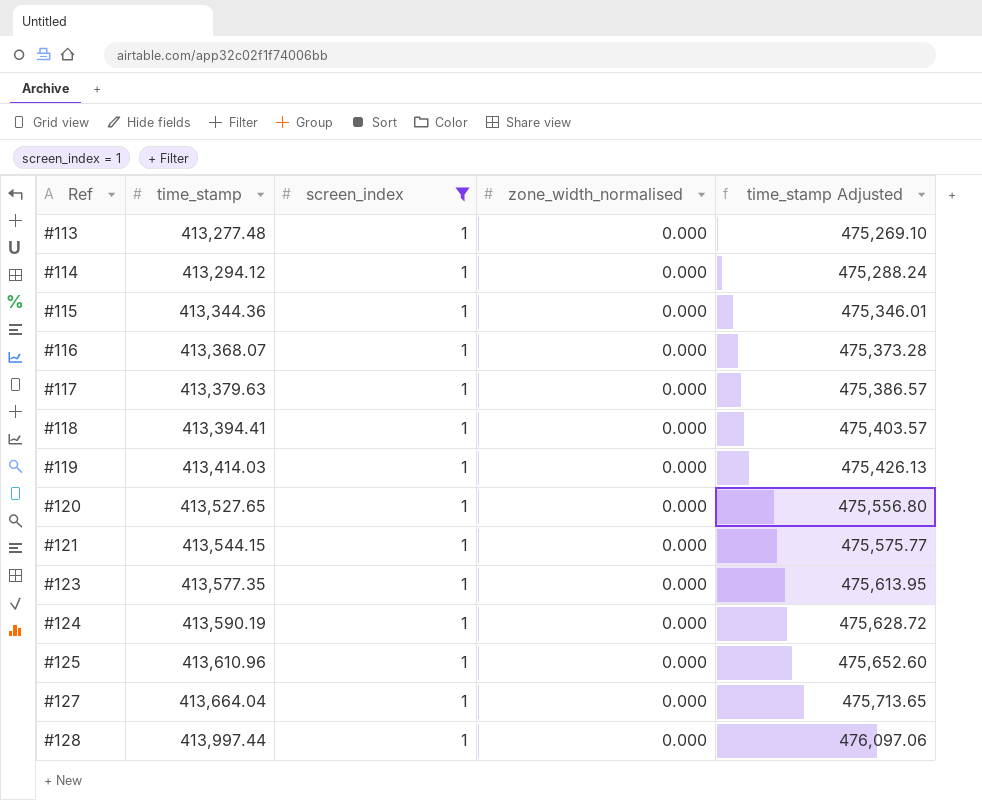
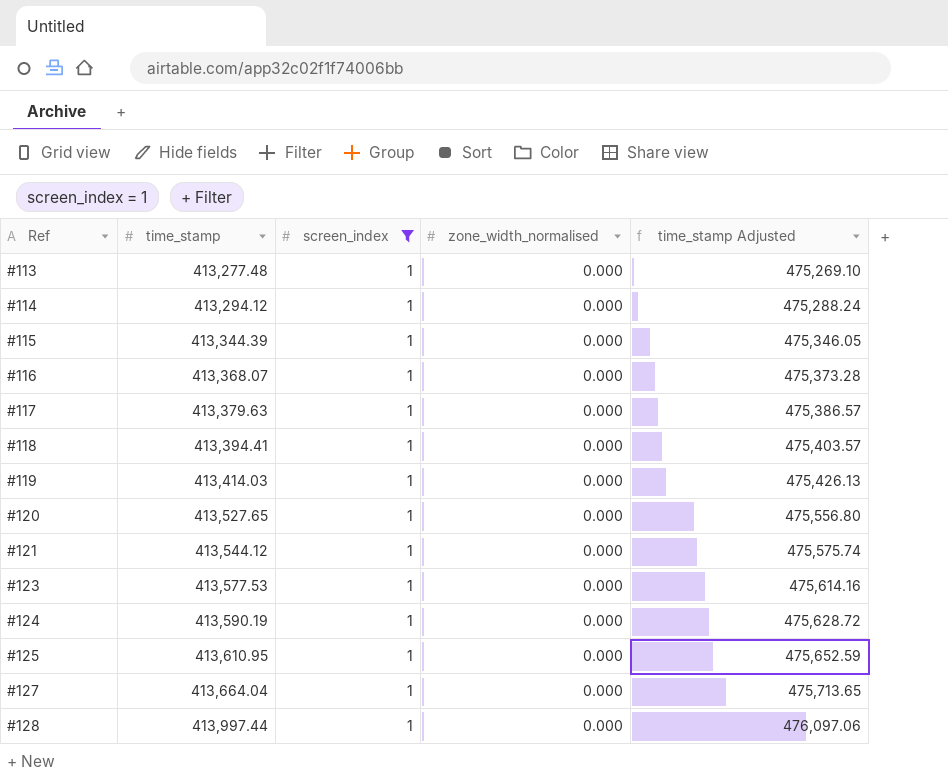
#115 | time_stamp: 413,344.36 -> 413,344.39
#115 | time_stamp Adjusted: 475,346.01 -> 475,346.05
#121 | time_stamp: 413,544.15 -> 413,544.12
#121 | time_stamp Adjusted: 475,575.77 -> 475,575.74
#123 | time_stamp: 413,577.35 -> 413,577.53
#123 | time_stamp Adjusted: 475,613.95 -> 475,614.16
#125 | time_stamp: 413,610.96 -> 413,610.95
#125 | time_stamp Adjusted: 475,652.60 -> 475,652.59

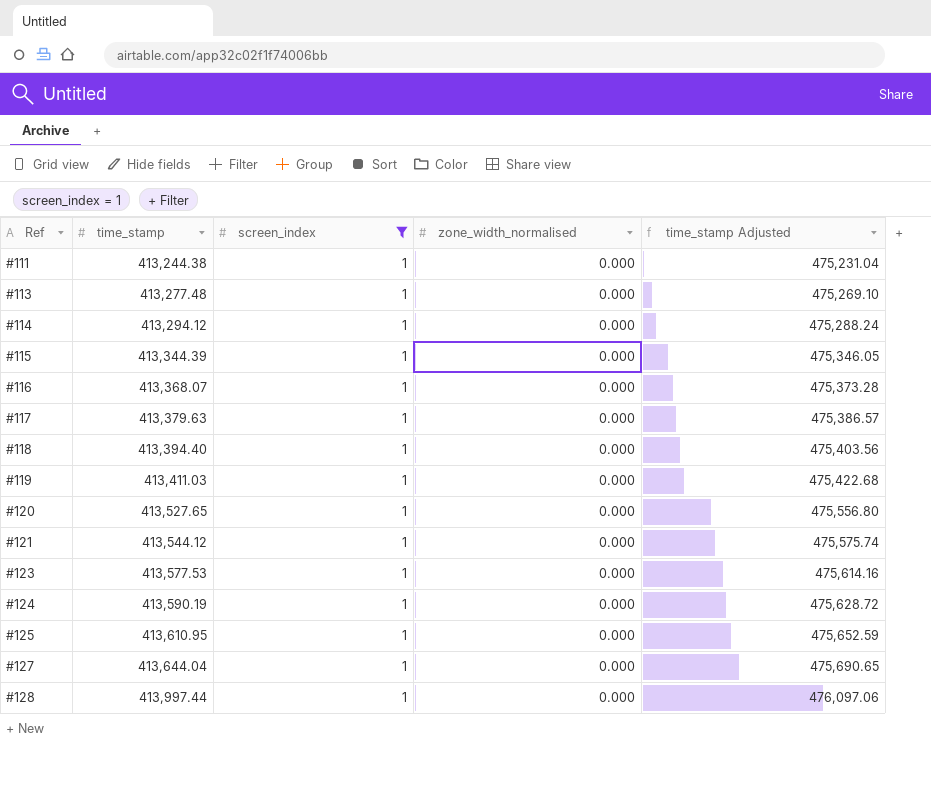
row #111: none -> 413,244.38 | 1 | 0.000 | 475,231.04
#118 | time_stamp: 413,394.41 -> 413,394.40
#118 | time_stamp Adjusted: 475,403.57 -> 475,403.56
#119 | time_stamp: 413,414.03 -> 413,411.03
#119 | time_stamp Adjusted: 475,426.13 -> 475,422.68
#127 | time_stamp: 413,664.04 -> 413,644.04
#127 | time_stamp Adjusted: 475,713.65 -> 475,690.65

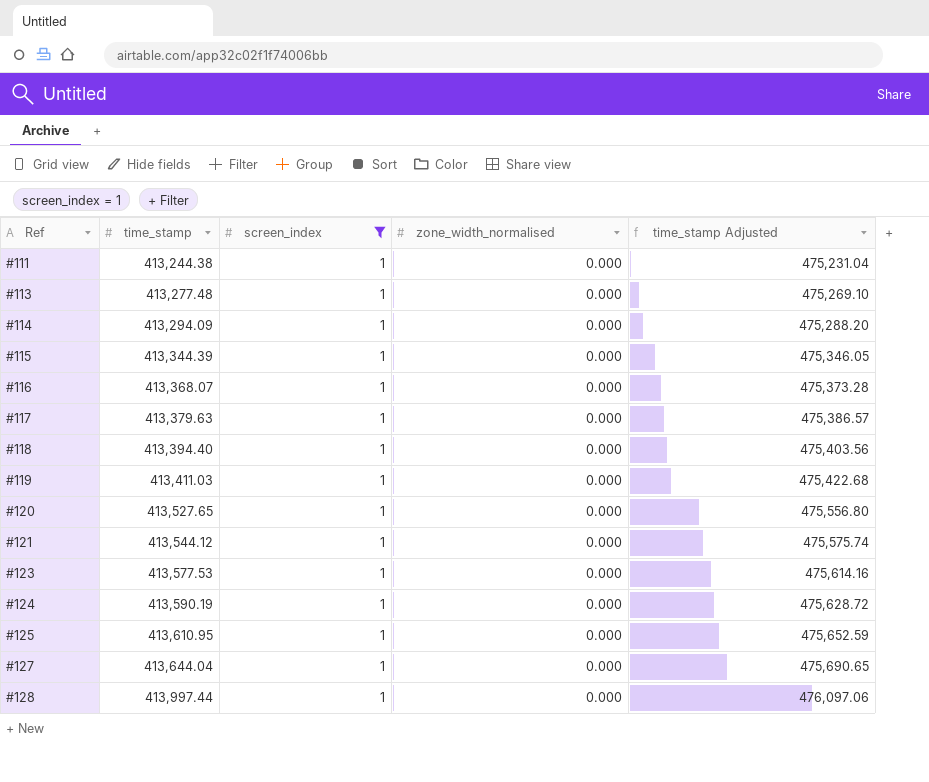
#114 | time_stamp: 413,294.12 -> 413,294.09
#114 | time_stamp Adjusted: 475,288.24 -> 475,288.20

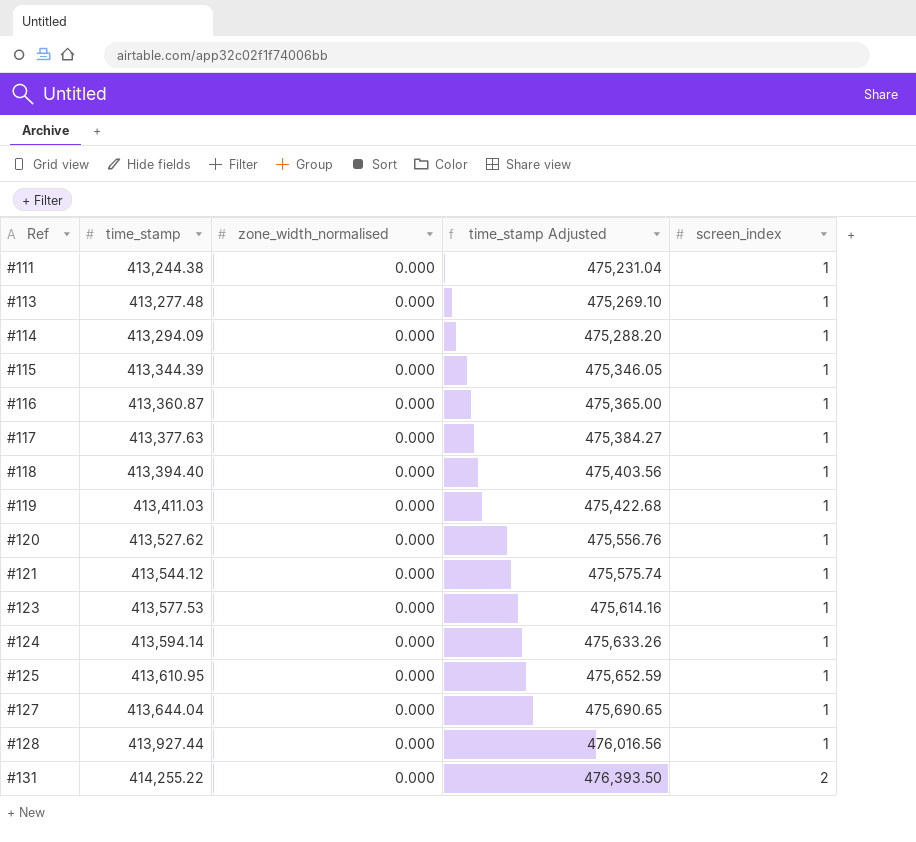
filter: screen_index = 1 -> none
column screen_index | position: 3 -> 5
#116 | time_stamp: 413,368.07 -> 413,360.87
#116 | time_stamp Adjusted: 475,373.28 -> 475,365.00
#117 | time_stamp: 413,379.63 -> 413,377.63
#117 | time_stamp Adjusted: 475,386.57 -> 475,384.27
#120 | time_stamp: 413,527.65 -> 413,527.62
#120 | time_stamp Adjusted: 475,556.80 -> 475,556.76
#124 | time_stamp: 413,590.19 -> 413,594.14
#124 | time_stamp Adjusted: 475,628.72 -> 475,633.26
#128 | time_stamp: 413,997.44 -> 413,927.44
#128 | time_stamp Adjusted: 476,097.06 -> 476,016.56

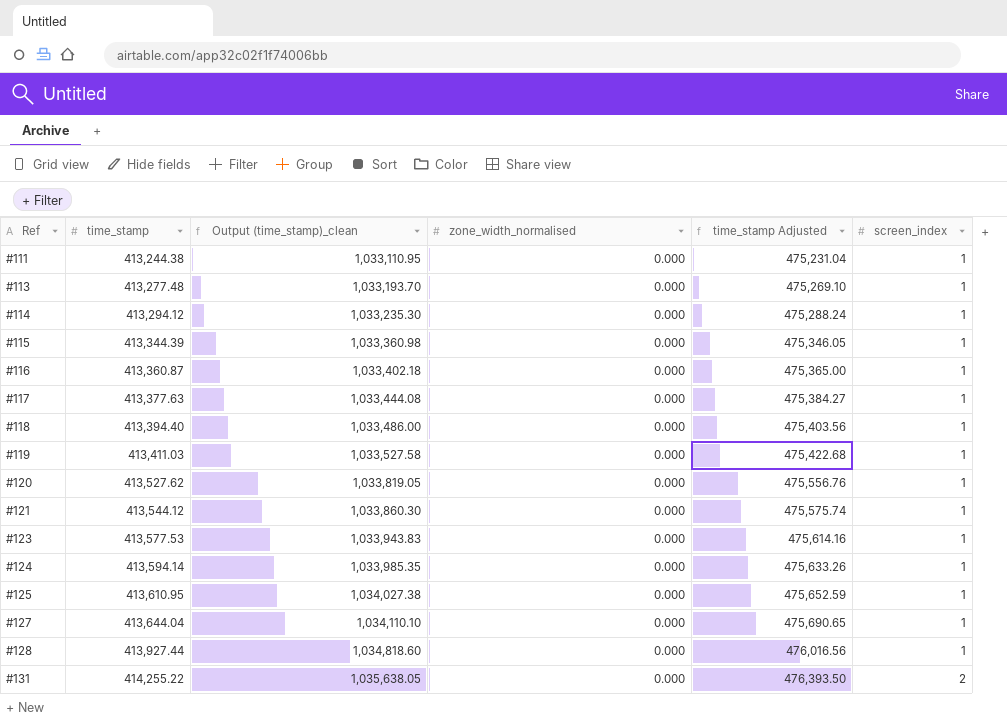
column Output (time_stamp)_clean | formula: none -> [time_stamp] * 2.5
#114 | time_stamp: 413,294.09 -> 413,294.12
#114 | time_stamp Adjusted: 475,288.20 -> 475,288.24

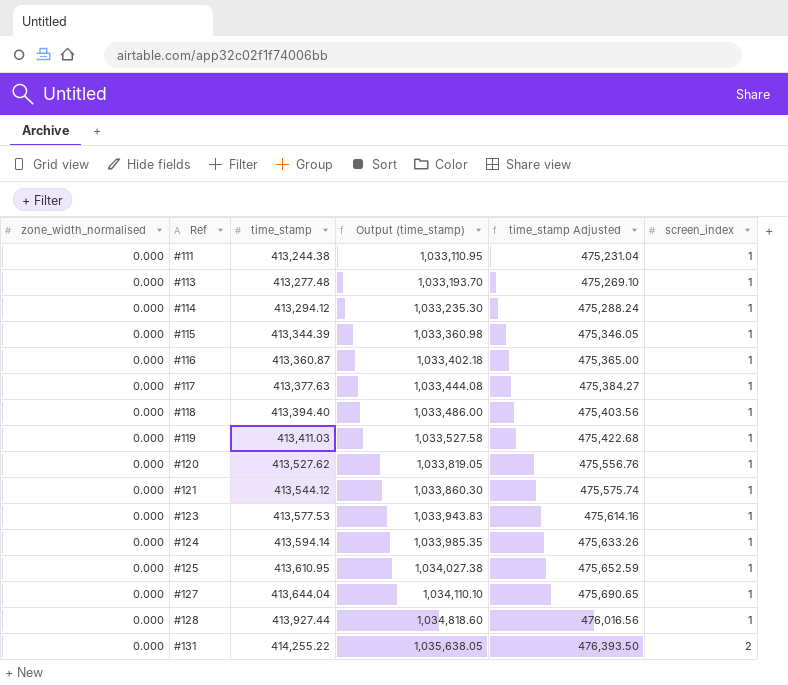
column zone_width_normalised | position: 4 -> 1
column name: Output (time_stamp)_clean -> Output (time_stamp)

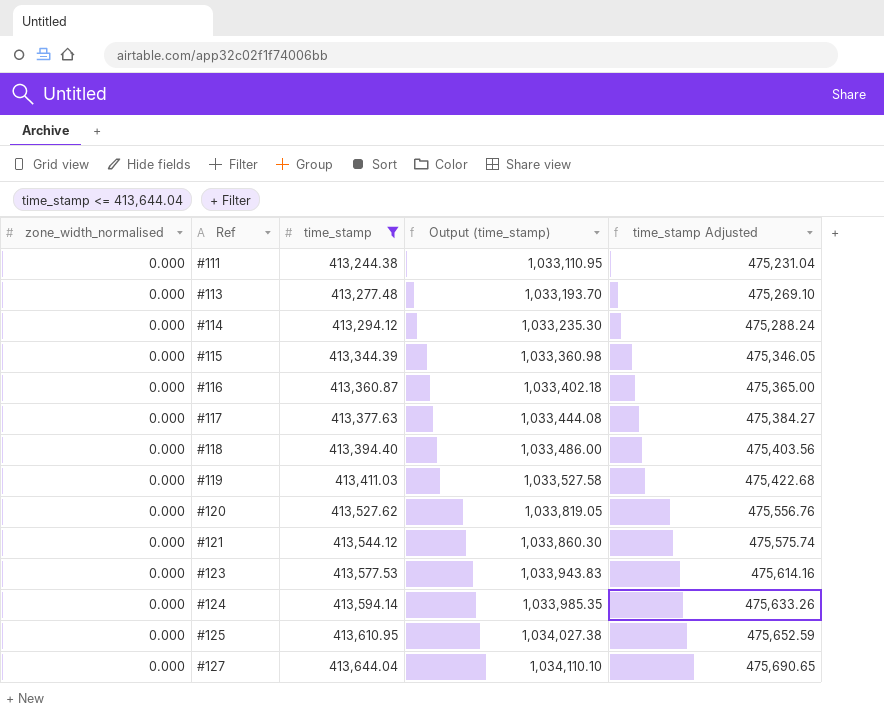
filter: none -> time_stamp <= 413,644.04
column screen_index | position: 6 -> none

